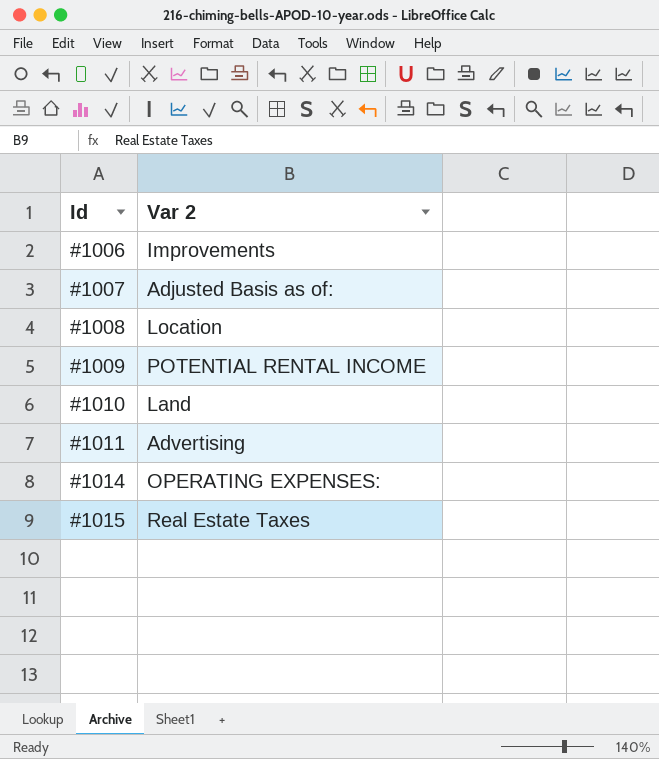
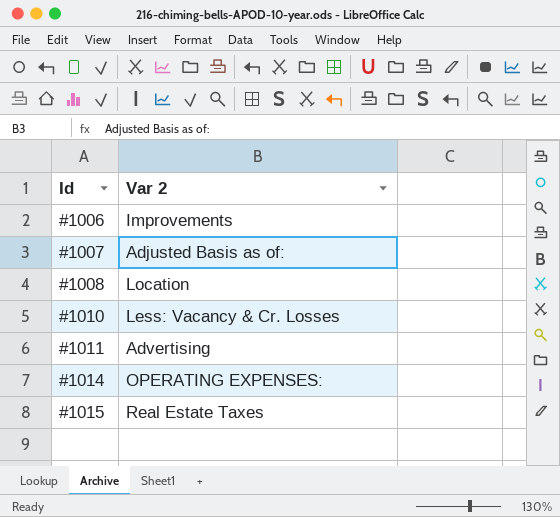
row #1009: POTENTIAL RENTAL INCOME -> none
#1010 | Var 2: Land -> Less: Vacancy & Cr. Losses

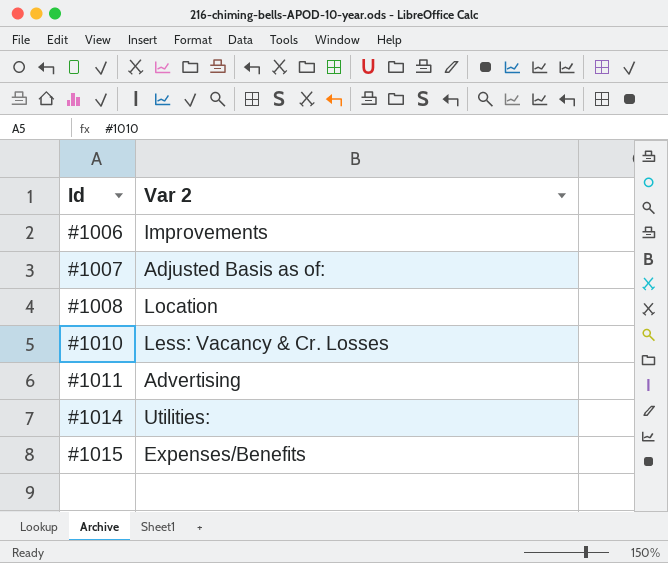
#1014 | Var 2: OPERATING EXPENSES: -> Utilities:
#1015 | Var 2: Real Estate Taxes -> Expenses/Benefits

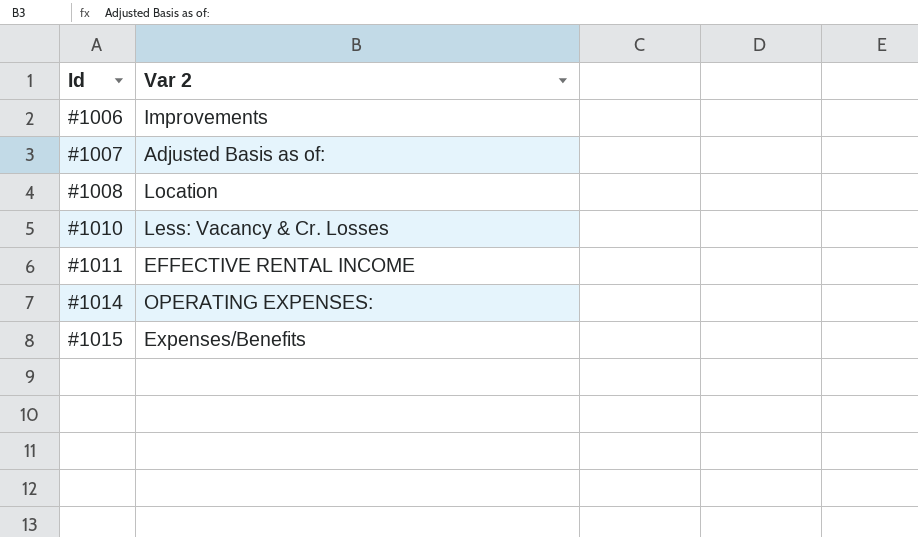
#1011 | Var 2: Advertising -> EFFECTIVE RENTAL INCOME
#1014 | Var 2: Utilities: -> OPERATING EXPENSES:

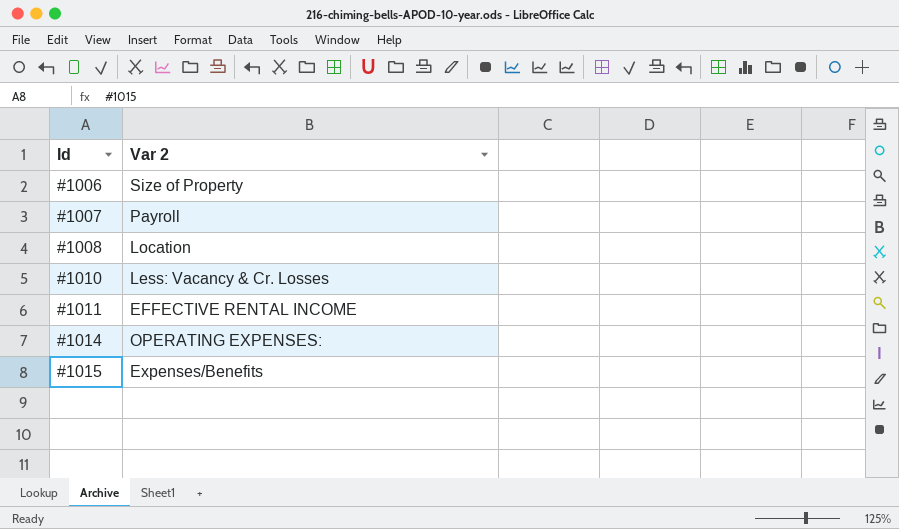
#1006 | Var 2: Improvements -> Size of Property
#1007 | Var 2: Adjusted Basis as of: -> Payroll

